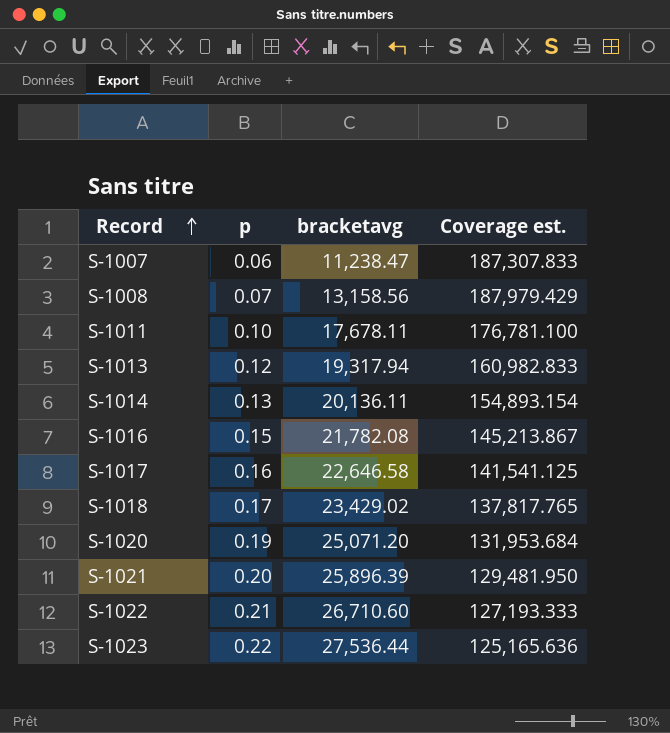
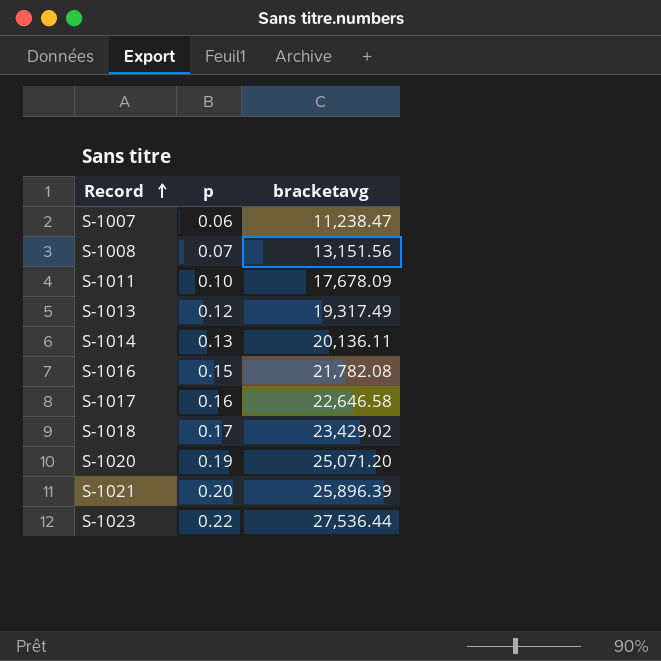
column Coverage est. | formula: [bracketavg] / [p] -> none
row S-1022: 0.21 | 26,710.60 | 127,193.333 -> none
S-1008 | bracketavg: 13,158.56 -> 13,151.56
S-1011 | bracketavg: 17,678.11 -> 17,678.09
S-1013 | bracketavg: 19,317.94 -> 19,317.49

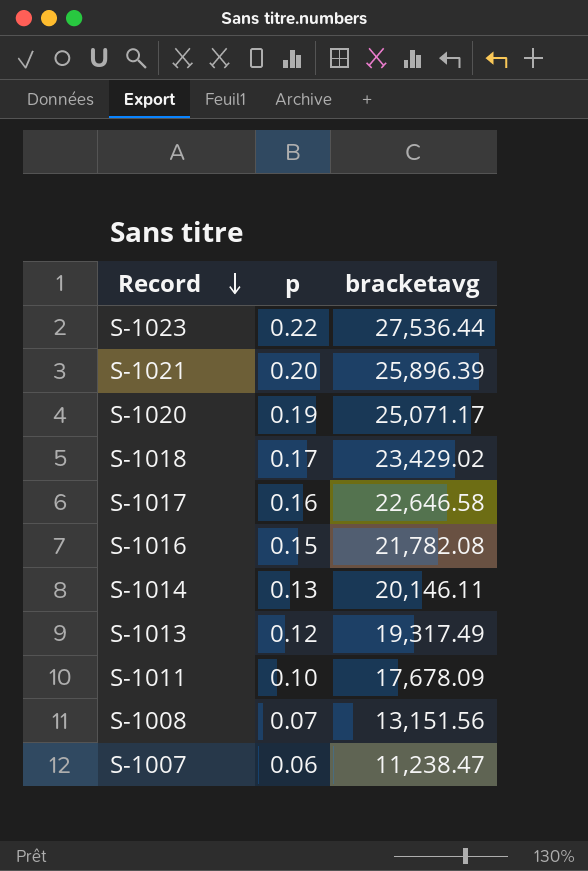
row order: Record ascending -> Record descending
S-1020 | bracketavg: 25,071.20 -> 25,071.17
S-1014 | bracketavg: 20,136.11 -> 20,146.11

